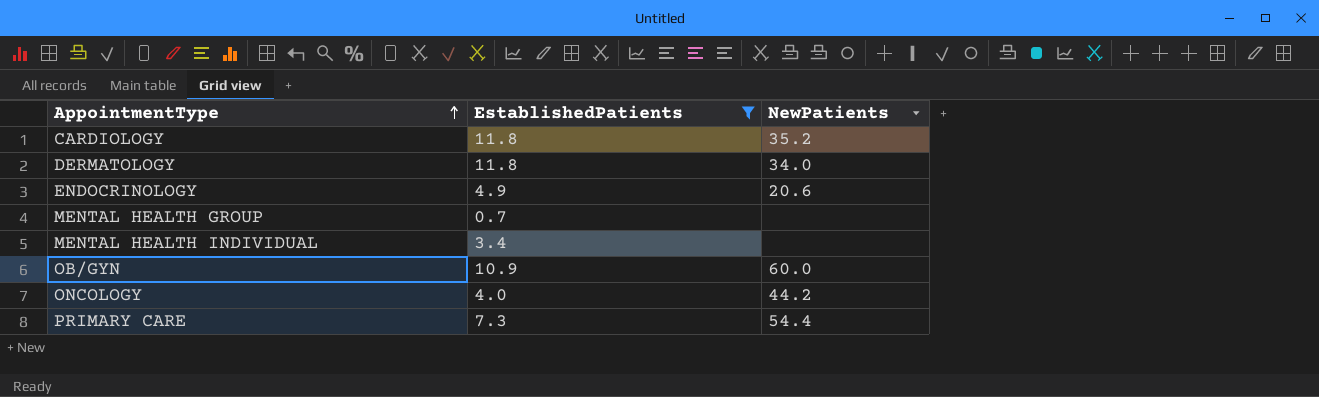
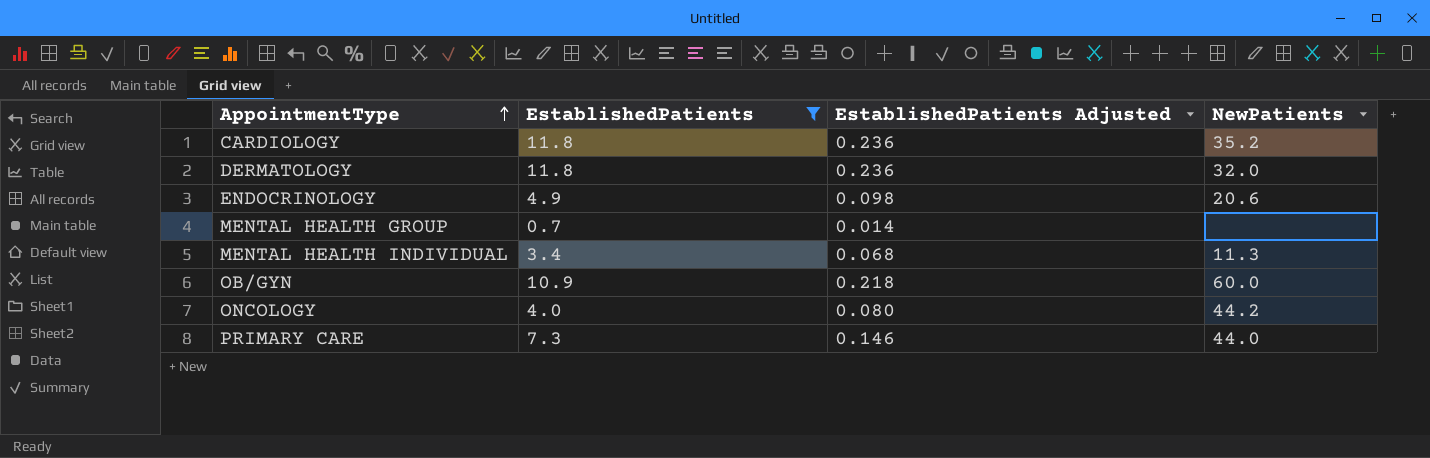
column EstablishedPatients Adjusted | formula: none -> [EstablishedPatients] * 0.02
DERMATOLOGY | NewPatients: 34.0 -> 32.0
MENTAL HEALTH INDIVIDUAL | NewPatients: none -> 11.3
PRIMARY CARE | NewPatients: 54.4 -> 44.0

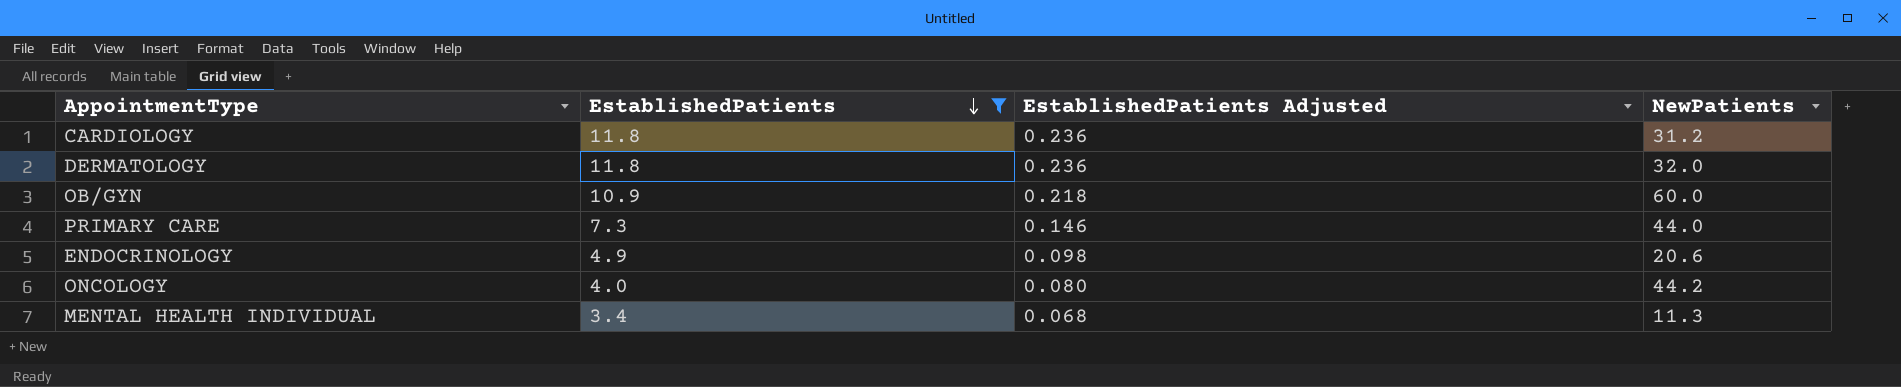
row order: AppointmentType ascending -> EstablishedPatients descending
row MENTAL HEALTH GROUP: 0.7 | 0.014 | none -> none
CARDIOLOGY | NewPatients: 35.2 -> 31.2

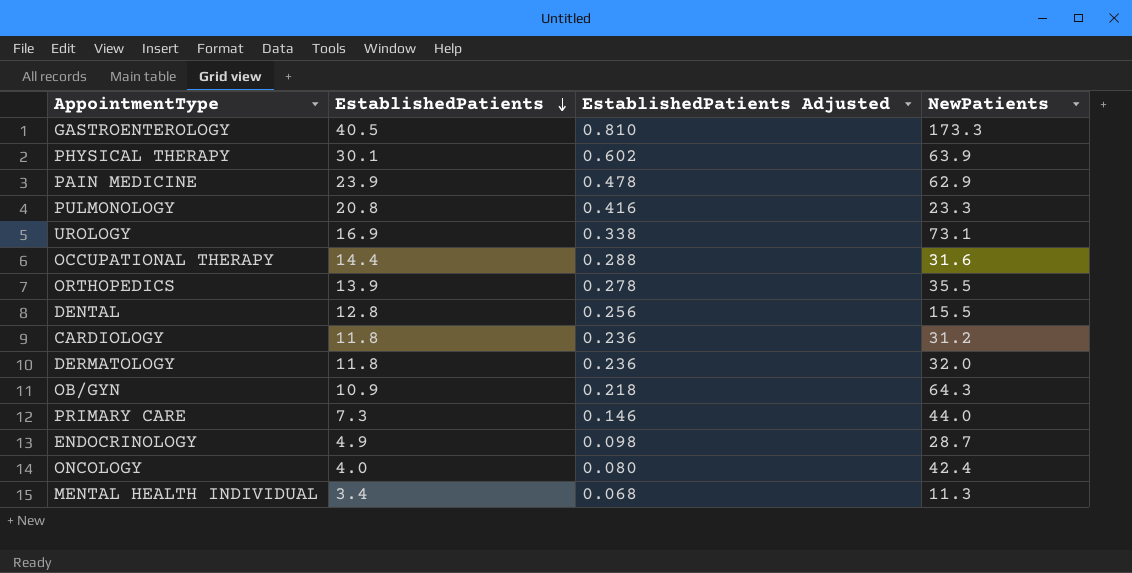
filter: EstablishedPatients <= 11.8 -> none
OB/GYN | NewPatients: 60.0 -> 64.3
ENDOCRINOLOGY | NewPatients: 20.6 -> 28.7
ONCOLOGY | NewPatients: 44.2 -> 42.4

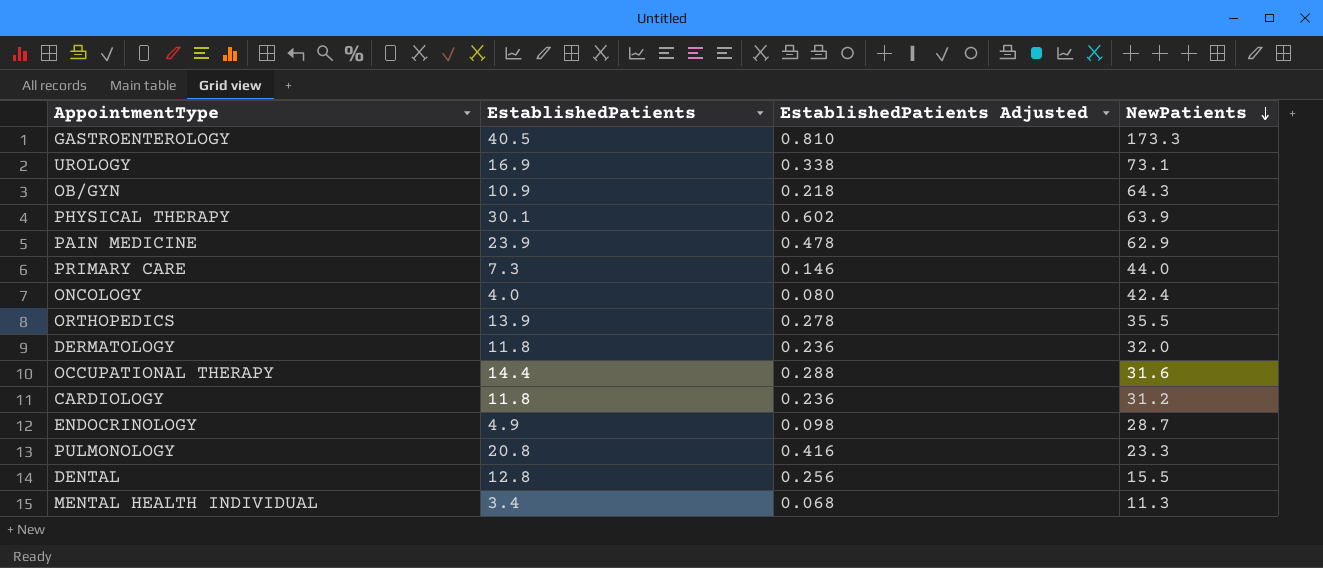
row order: EstablishedPatients descending -> NewPatients descending

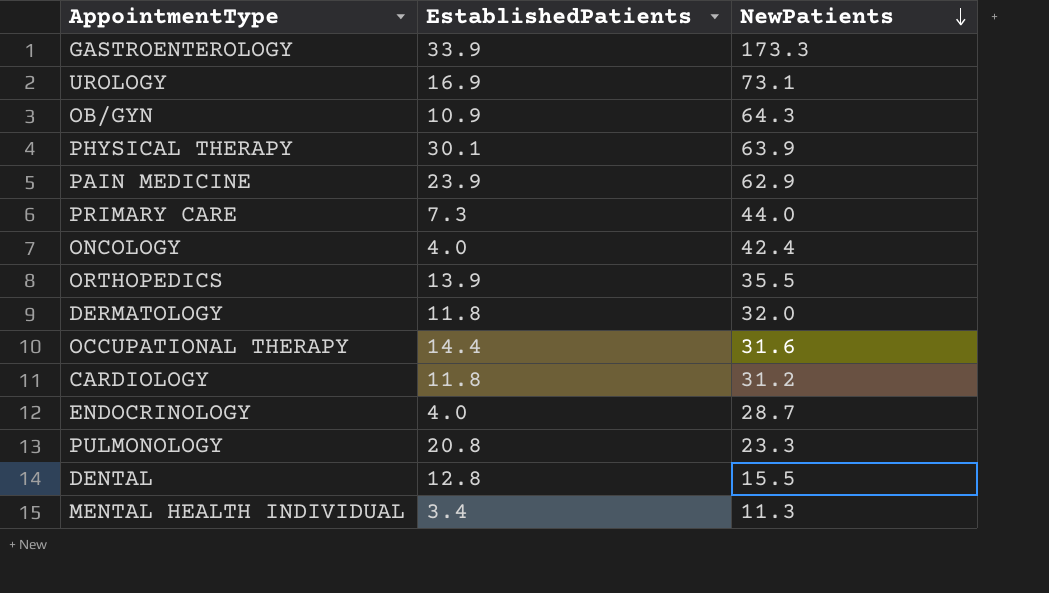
column EstablishedPatients Adjusted | formula: [EstablishedPatients] * 0.02 -> none
GASTROENTEROLOGY | EstablishedPatients: 40.5 -> 33.9
ENDOCRINOLOGY | EstablishedPatients: 4.9 -> 4.0

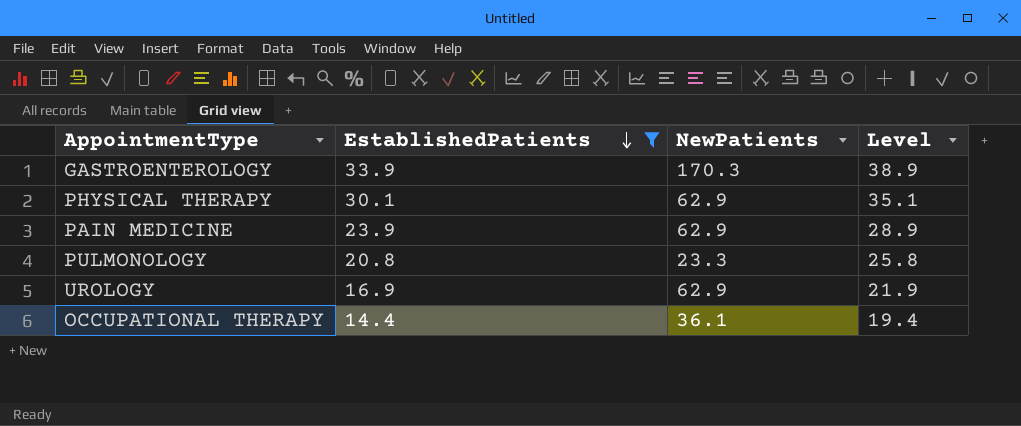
filter: none -> EstablishedPatients >= 14.4
row order: NewPatients descending -> EstablishedPatients descending
column Level | formula: none -> [EstablishedPatients] + 5
GASTROENTEROLOGY | NewPatients: 173.3 -> 170.3
PHYSICAL THERAPY | NewPatients: 63.9 -> 62.9
UROLOGY | NewPatients: 73.1 -> 62.9
OCCUPATIONAL THERAPY | NewPatients: 31.6 -> 36.1

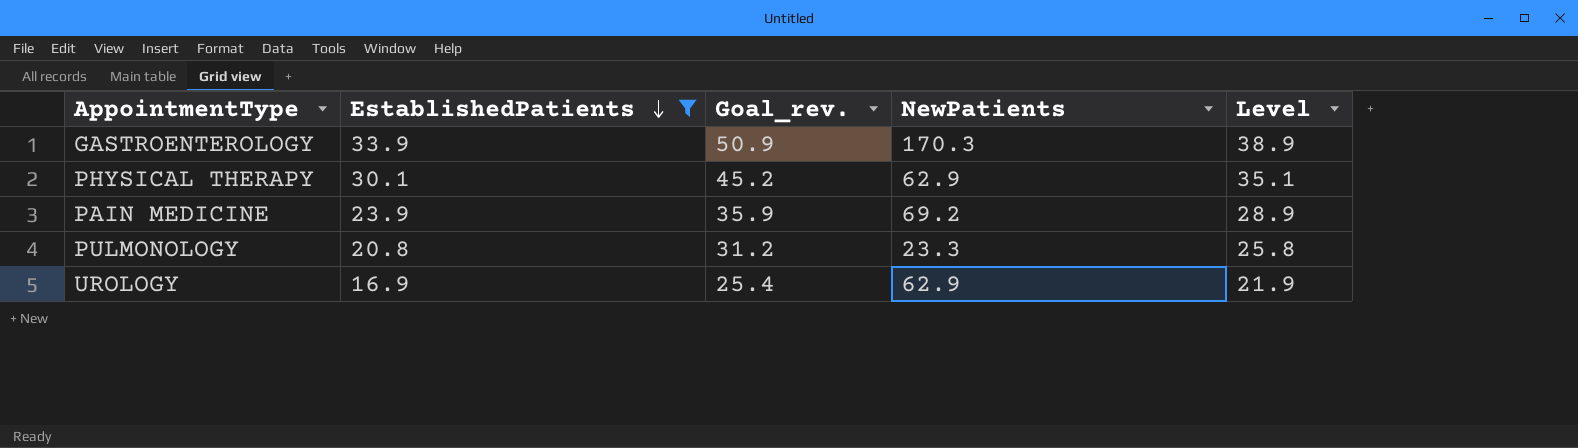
column Goal_rev. | formula: none -> [EstablishedPatients] * 1.5
row OCCUPATIONAL THERAPY: 14.4 | 36.1 | 19.4 -> none
PAIN MEDICINE | NewPatients: 62.9 -> 69.2

